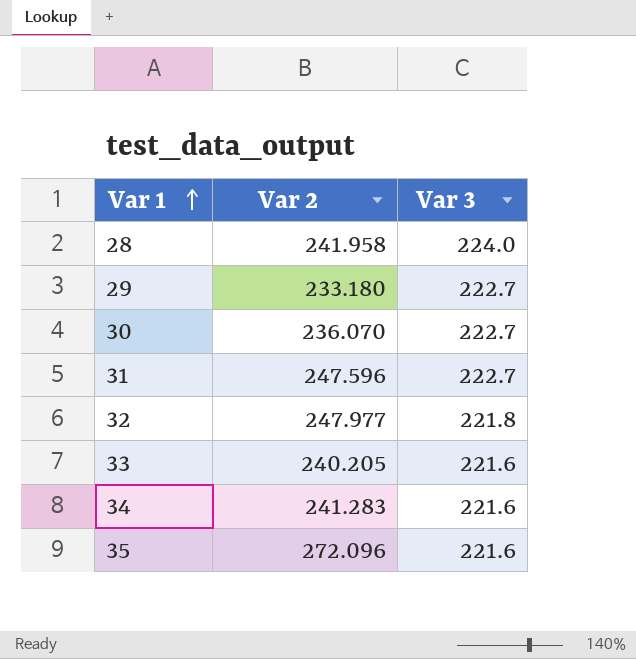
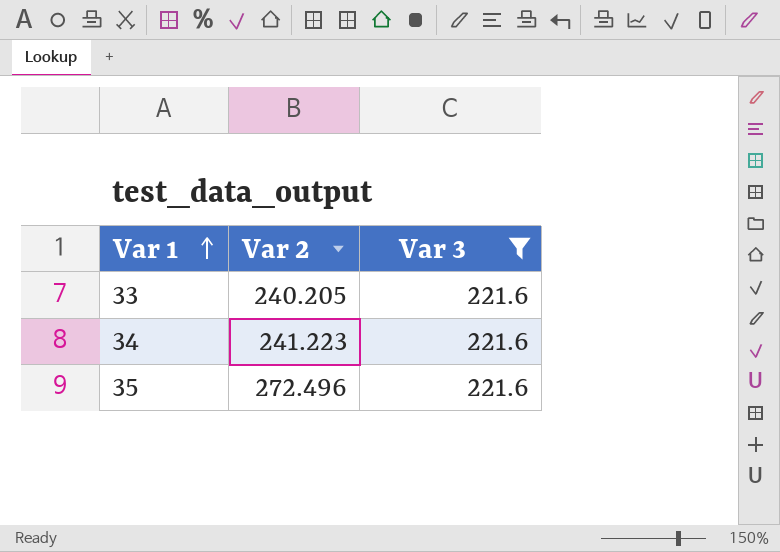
filter: none -> Var 3 = 221.6
34 | Var 2: 241.283 -> 241.223
35 | Var 2: 272.096 -> 272.496

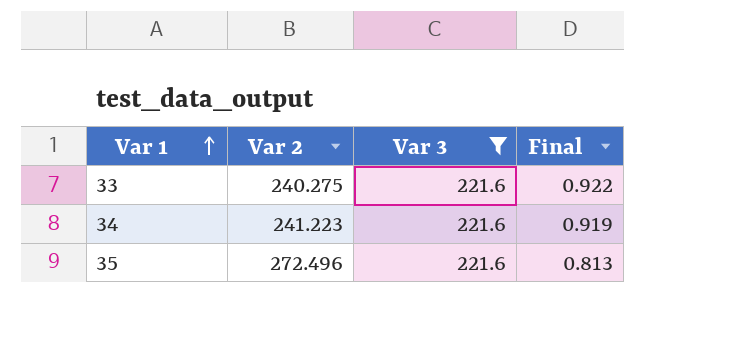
column Final | formula: none -> [Var 3] / [Var 2]
33 | Var 2: 240.205 -> 240.275

